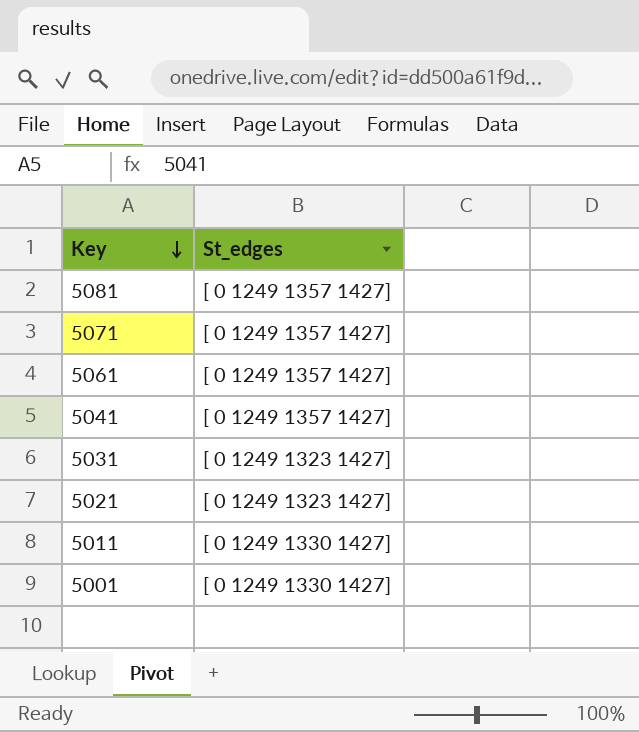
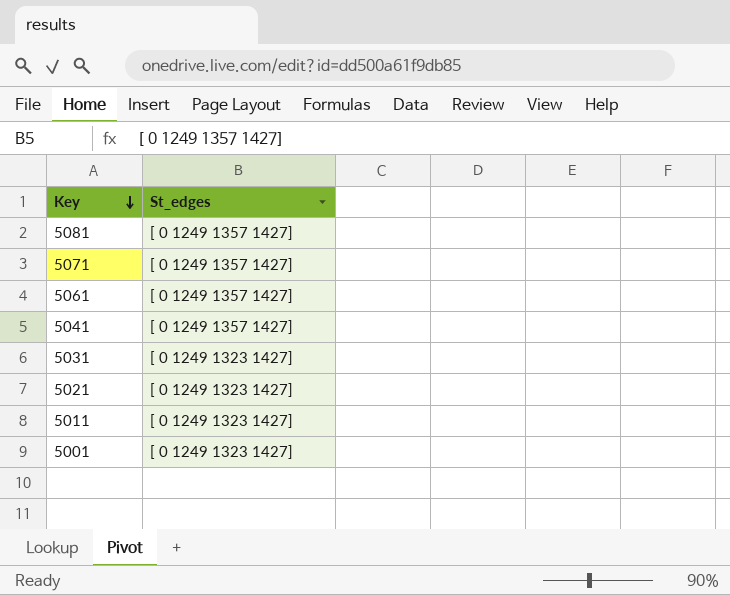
5011 | St_edges: [ 0 1249 1330 1427] -> [ 0 1249 1323 1427]
5001 | St_edges: [ 0 1249 1330 1427] -> [ 0 1249 1323 1427]

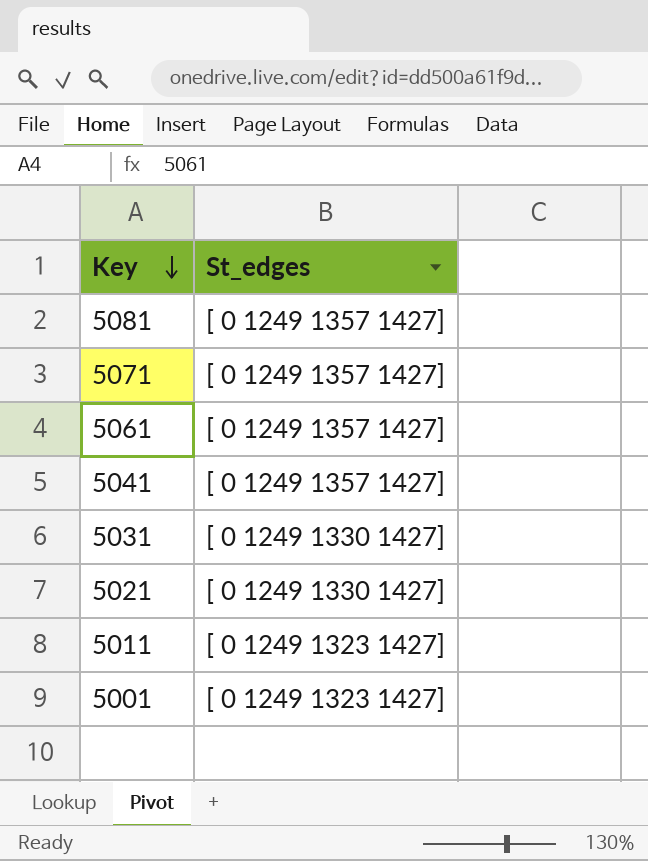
5031 | St_edges: [ 0 1249 1323 1427] -> [ 0 1249 1330 1427]
5021 | St_edges: [ 0 1249 1323 1427] -> [ 0 1249 1330 1427]

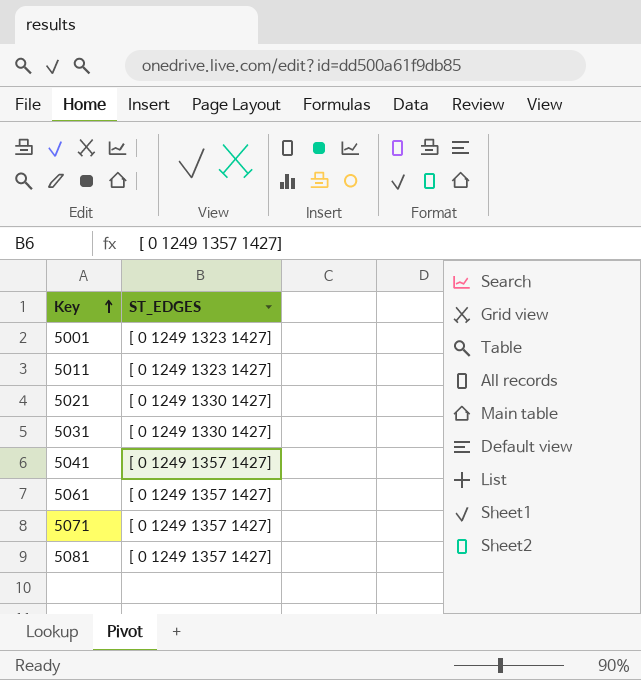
row order: Key descending -> Key ascending
column name: St_edges -> ST_EDGES

